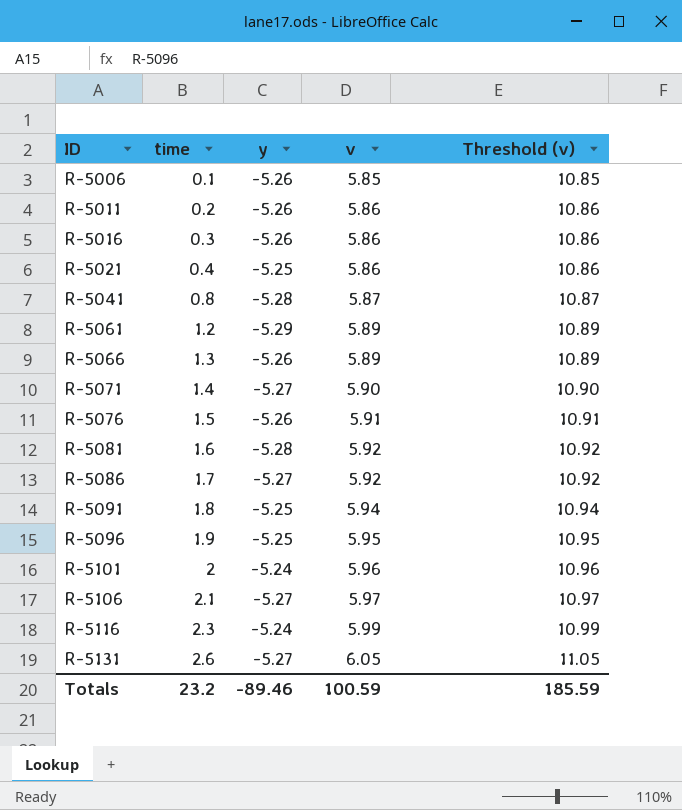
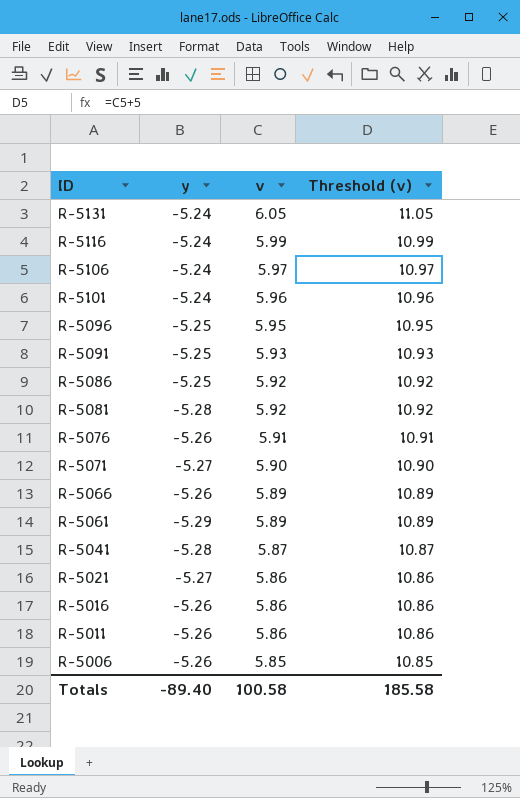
row order: ID ascending -> ID descending
column time | position: 2 -> none
R-5131 | y: -5.27 -> -5.24
R-5106 | y: -5.27 -> -5.24
R-5091 | v: 5.94 -> 5.93
R-5091 | Threshold (v): 10.94 -> 10.93
R-5086 | y: -5.27 -> -5.25
R-5021 | y: -5.25 -> -5.27
Totals | y: -89.46 -> -89.40
Totals | v: 100.59 -> 100.58
Totals | Threshold (v): 185.59 -> 185.58

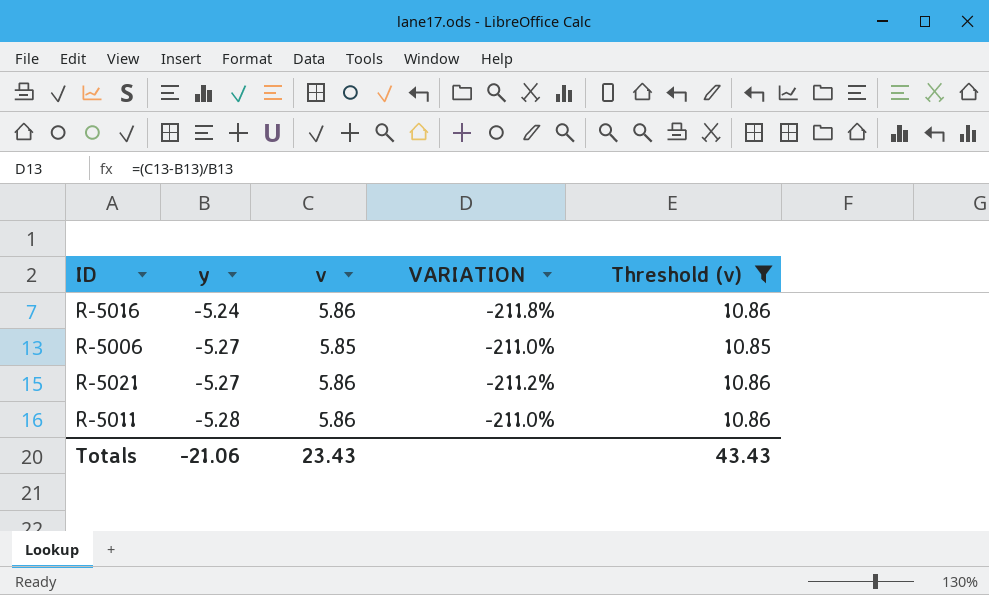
filter: none -> Threshold (v) <= 10.86
row order: ID descending -> y descending
column VARIATION | formula: none -> ([v] - [y]) / [y]
R-5016 | y: -5.26 -> -5.24
R-5006 | y: -5.26 -> -5.27
R-5011 | y: -5.26 -> -5.28
Totals | y: -89.40 -> -21.06
Totals | v: 100.58 -> 23.43
Totals | Threshold (v): 185.58 -> 43.43

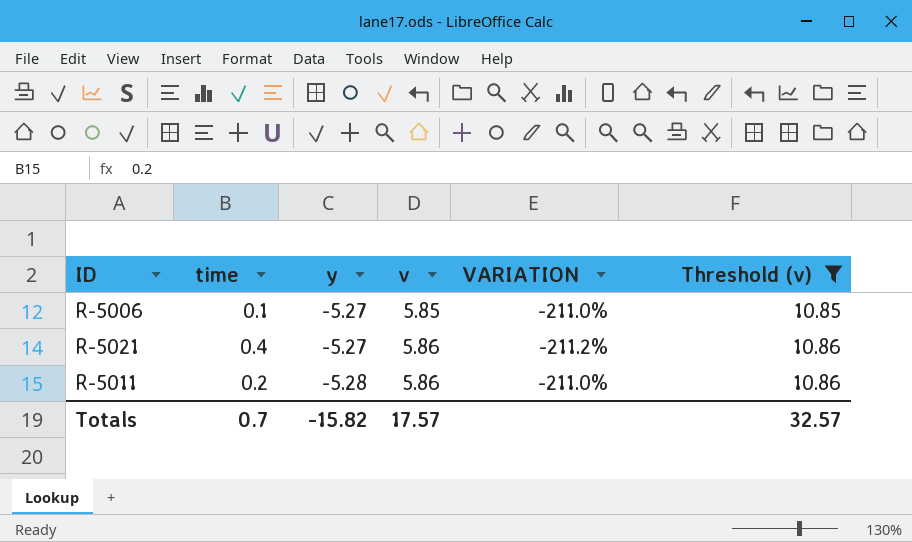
column time | position: none -> 2
row R-5016: -5.24 | 5.86 | -211.8% | 10.86 -> none
Totals | y: -21.06 -> -15.82
Totals | v: 23.43 -> 17.57
Totals | Threshold (v): 43.43 -> 32.57

